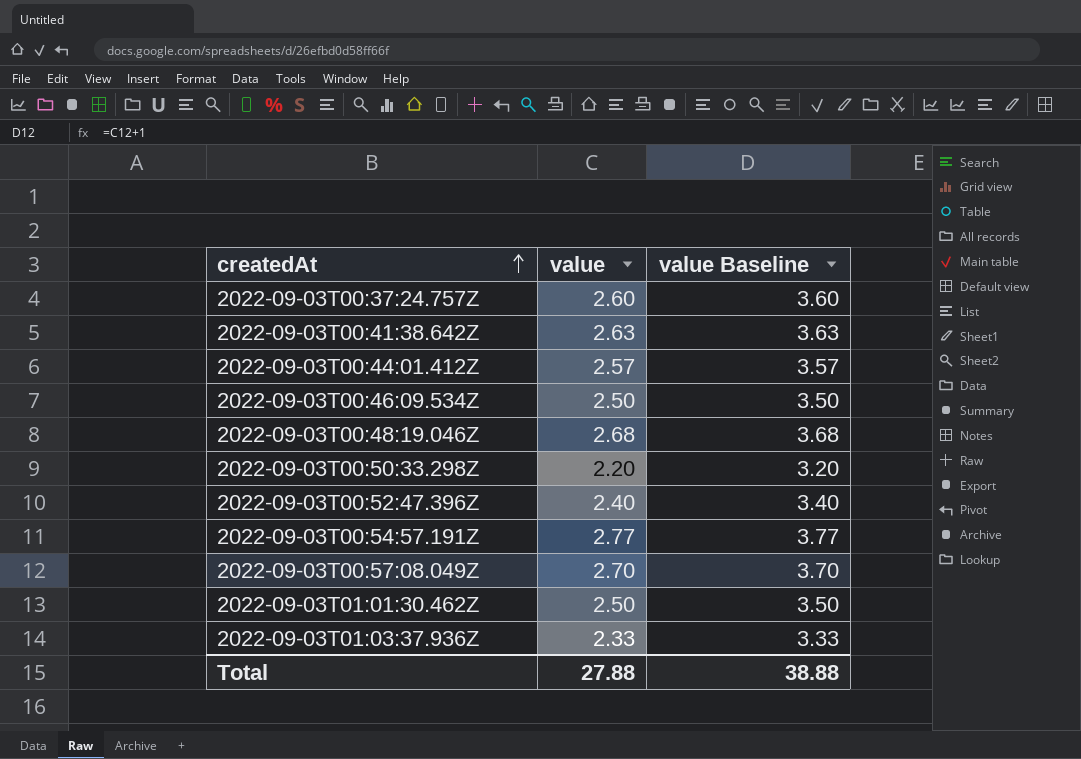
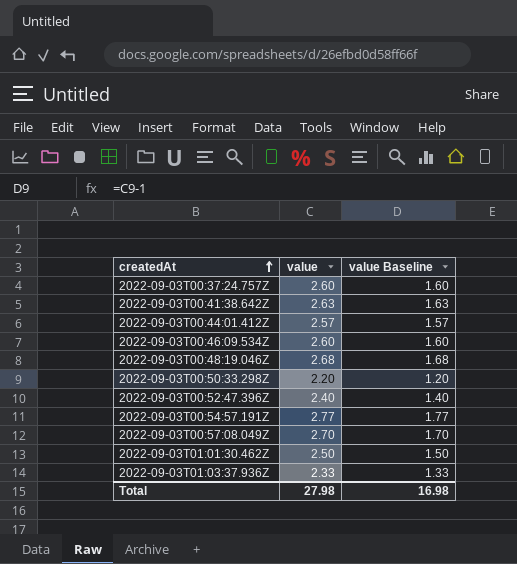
column value Baseline | formula: [value] + 1 -> [value] - 1
2022-09-03T00:46:09.534Z | value: 2.50 -> 2.60
Total | value: 27.88 -> 27.98
Total | value Baseline: 38.88 -> 16.98

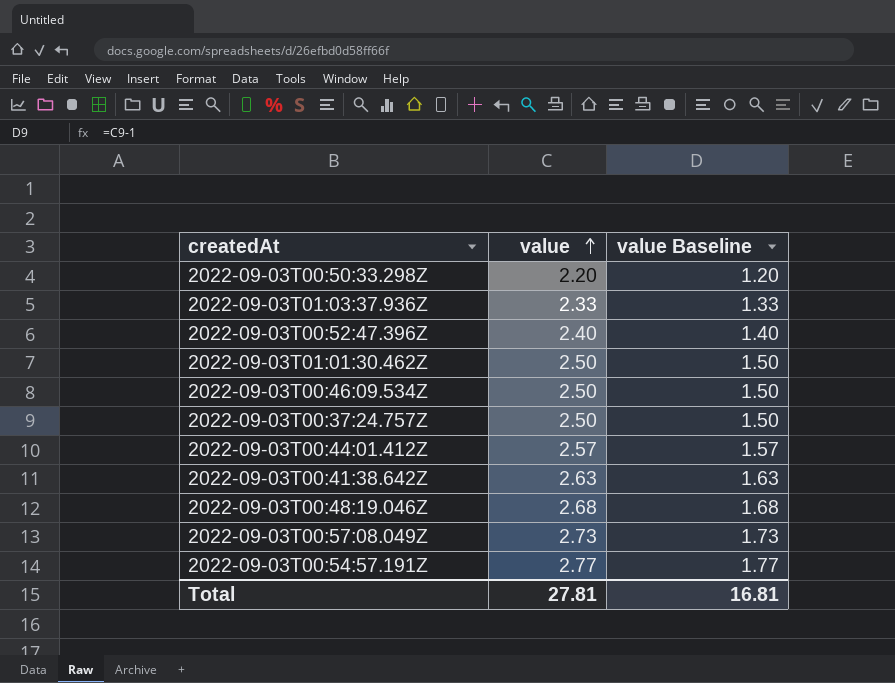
row order: createdAt ascending -> value ascending
2022-09-03T00:46:09.534Z | value: 2.60 -> 2.50
2022-09-03T00:46:09.534Z | value Baseline: 1.60 -> 1.50
2022-09-03T00:37:24.757Z | value: 2.60 -> 2.50
2022-09-03T00:37:24.757Z | value Baseline: 1.60 -> 1.50
2022-09-03T00:57:08.049Z | value: 2.70 -> 2.73
2022-09-03T00:57:08.049Z | value Baseline: 1.70 -> 1.73
Total | value: 27.98 -> 27.81
Total | value Baseline: 16.98 -> 16.81

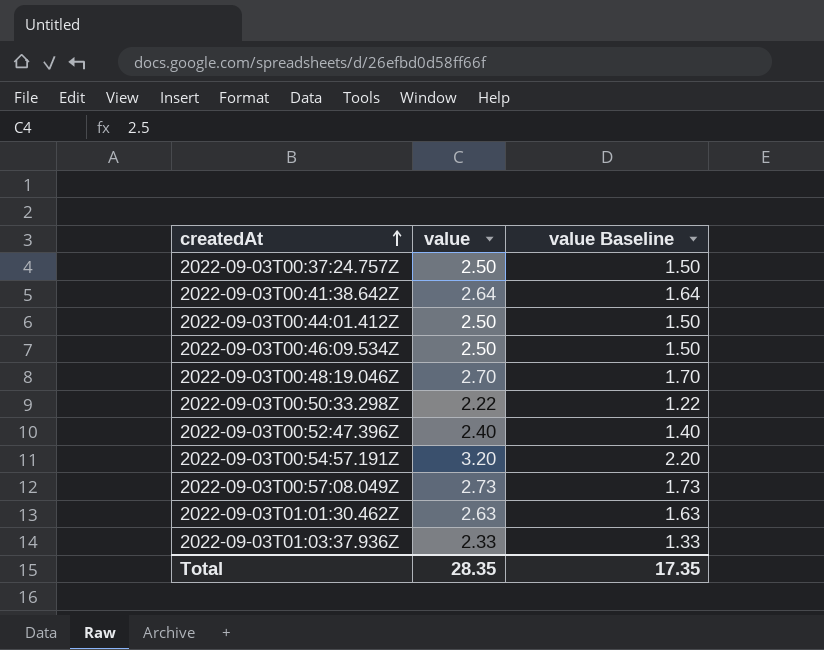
row order: value ascending -> createdAt ascending
2022-09-03T00:41:38.642Z | value: 2.63 -> 2.64
2022-09-03T00:41:38.642Z | value Baseline: 1.63 -> 1.64
2022-09-03T00:44:01.412Z | value: 2.57 -> 2.50
2022-09-03T00:44:01.412Z | value Baseline: 1.57 -> 1.50
2022-09-03T00:48:19.046Z | value: 2.68 -> 2.70
2022-09-03T00:48:19.046Z | value Baseline: 1.68 -> 1.70
2022-09-03T00:50:33.298Z | value: 2.20 -> 2.22
2022-09-03T00:50:33.298Z | value Baseline: 1.20 -> 1.22
2022-09-03T00:54:57.191Z | value: 2.77 -> 3.20
2022-09-03T00:54:57.191Z | value Baseline: 1.77 -> 2.20
2022-09-03T01:01:30.462Z | value: 2.50 -> 2.63
2022-09-03T01:01:30.462Z | value Baseline: 1.50 -> 1.63
Total | value: 27.81 -> 28.35
Total | value Baseline: 16.81 -> 17.35

